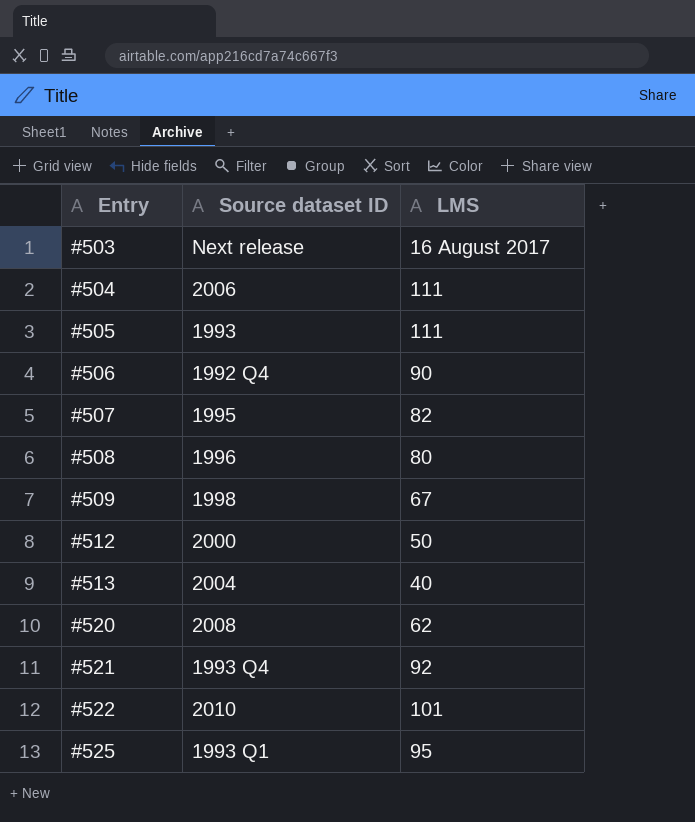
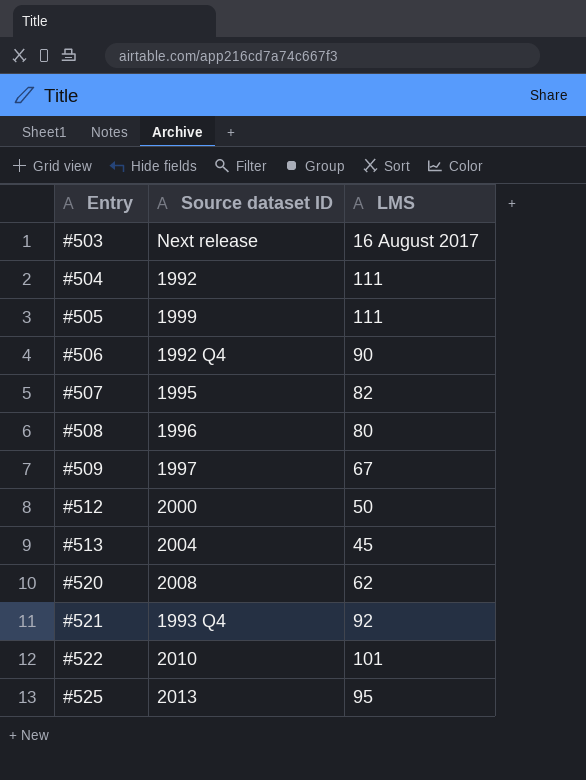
#504 | Source dataset ID: 2006 -> 1992
#505 | Source dataset ID: 1993 -> 1999
#509 | Source dataset ID: 1998 -> 1997
#513 | LMS: 40 -> 45
#525 | Source dataset ID: 1993 Q1 -> 2013

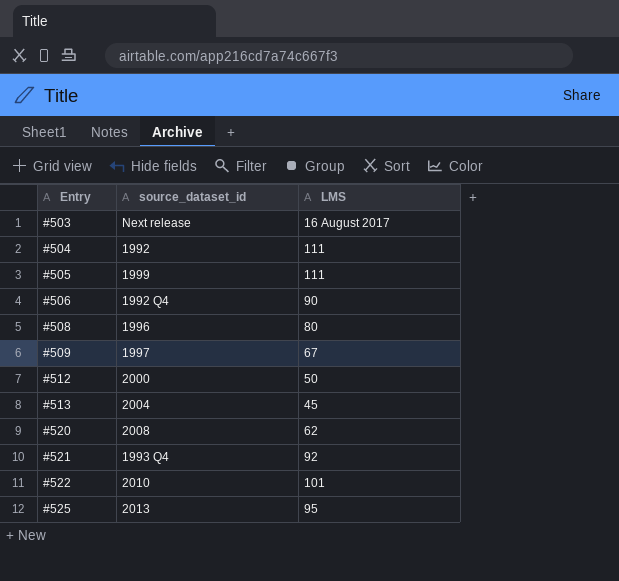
column name: Source dataset ID -> source_dataset_id
row #507: 1995 | 82 -> none

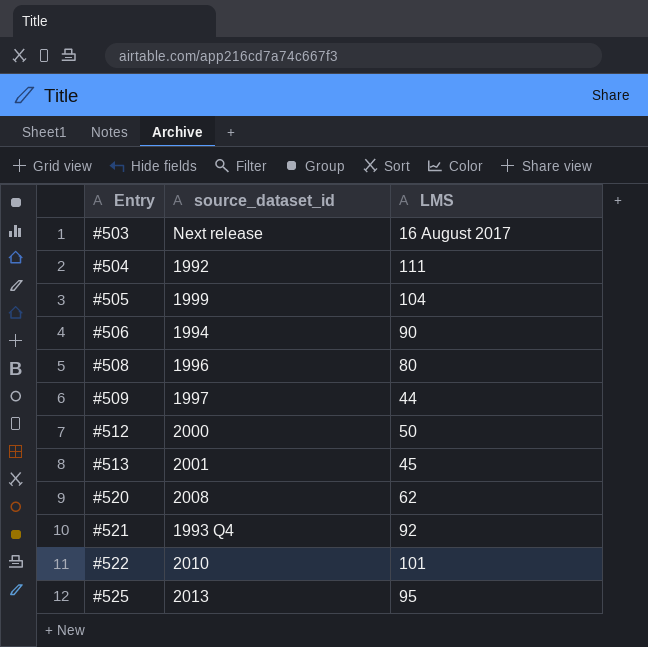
#505 | LMS: 111 -> 104
#506 | source_dataset_id: 1992 Q4 -> 1994
#509 | LMS: 67 -> 44
#513 | source_dataset_id: 2004 -> 2001

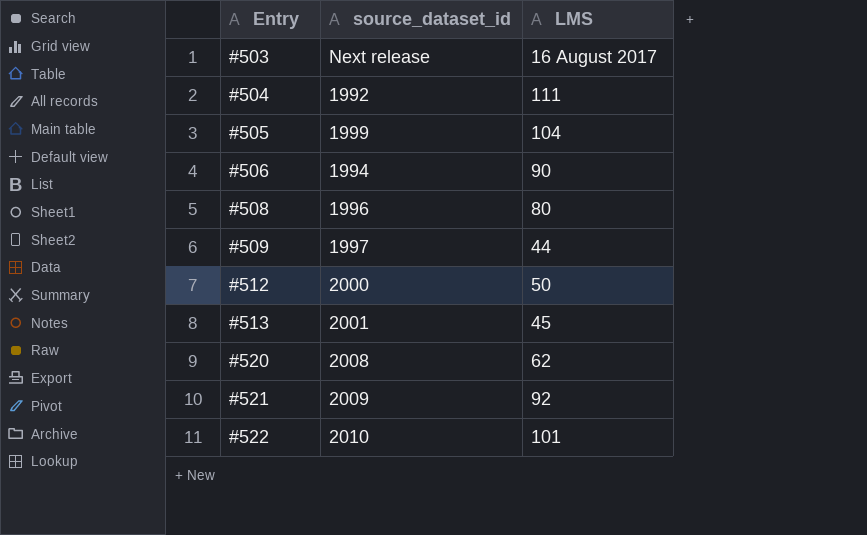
row #525: 2013 | 95 -> none
#521 | source_dataset_id: 1993 Q4 -> 2009

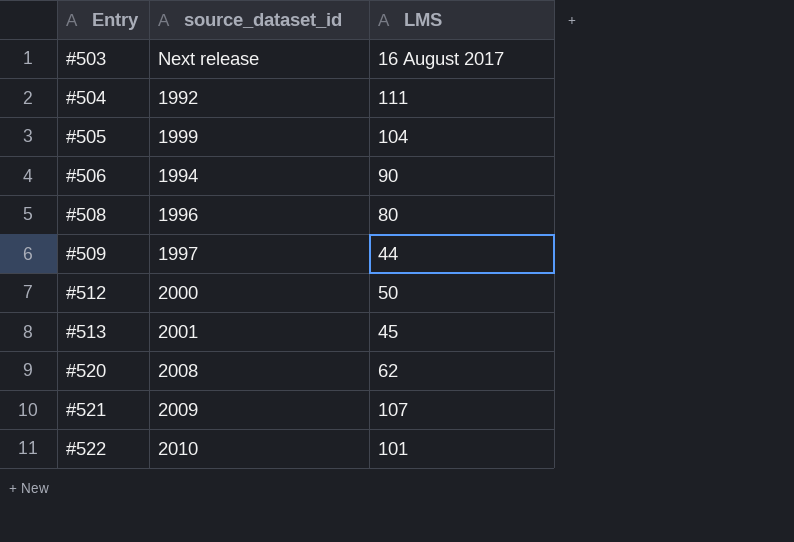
#521 | LMS: 92 -> 107

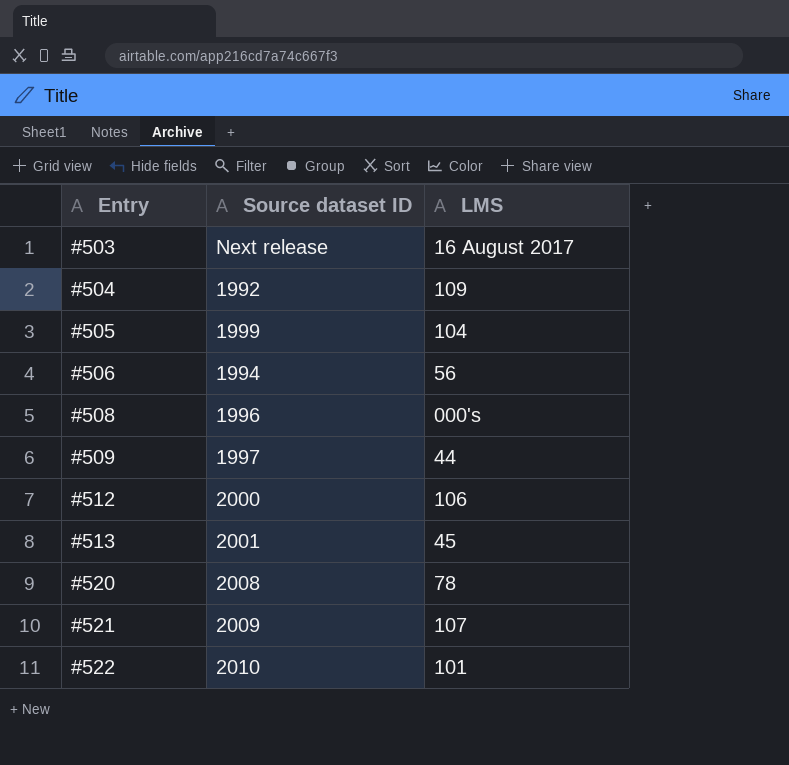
column name: source_dataset_id -> Source dataset ID
#504 | LMS: 111 -> 109
#506 | LMS: 90 -> 56
#508 | LMS: 80 -> 000's
#512 | LMS: 50 -> 106
#520 | LMS: 62 -> 78

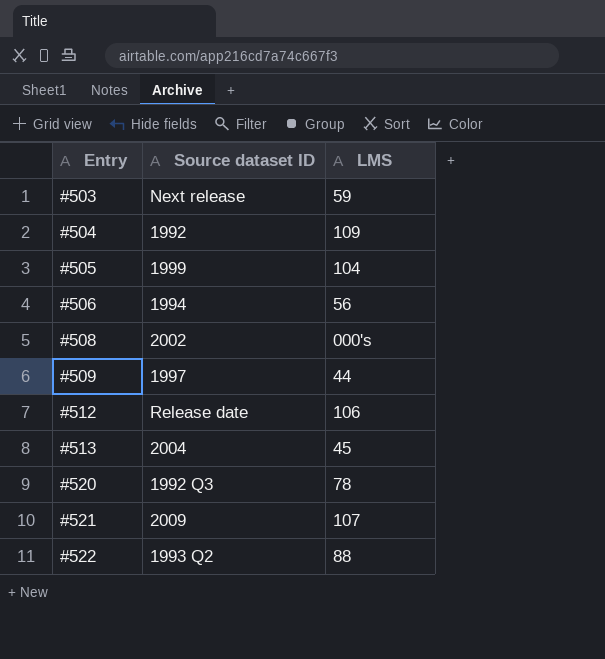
#503 | LMS: 16 August 2017 -> 59
#508 | Source dataset ID: 1996 -> 2002
#512 | Source dataset ID: 2000 -> Release date
#513 | Source dataset ID: 2001 -> 2004
#520 | Source dataset ID: 2008 -> 1992 Q3
#522 | Source dataset ID: 2010 -> 1993 Q2
#522 | LMS: 101 -> 88

